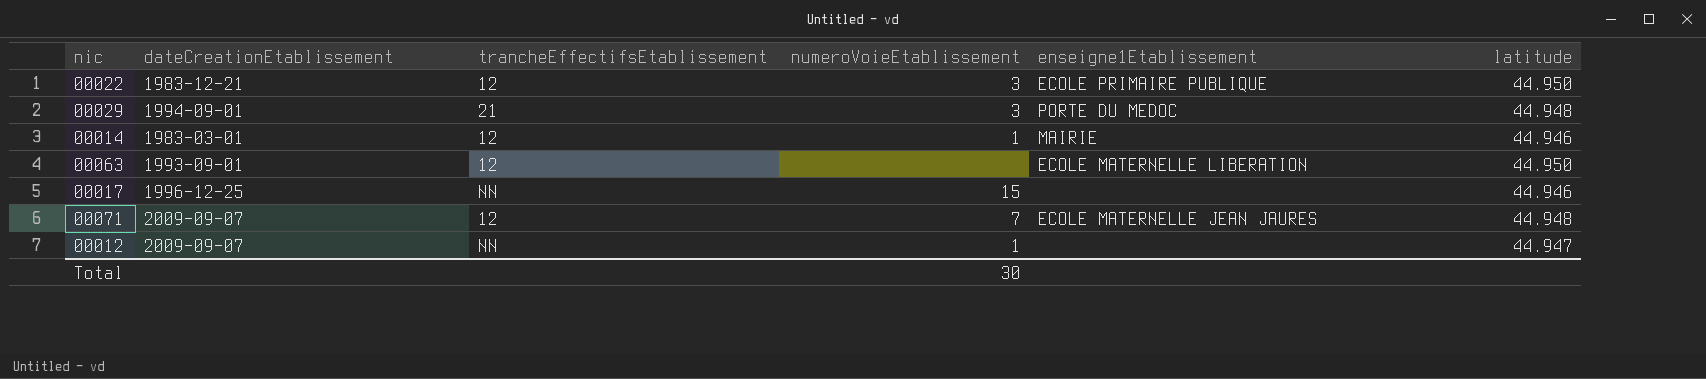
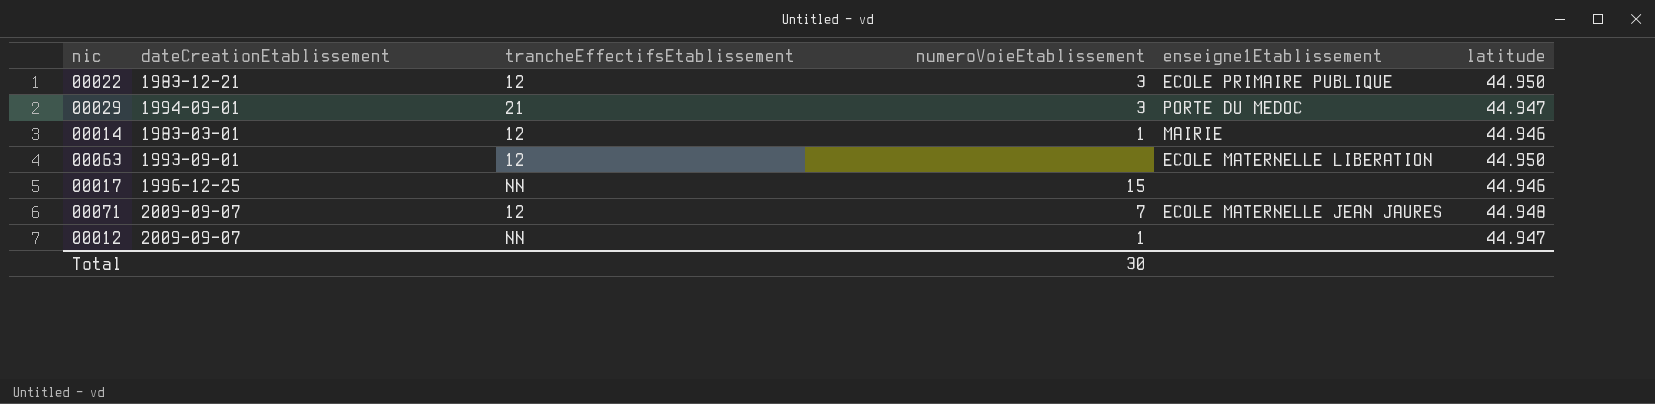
00029 | latitude: 44.948 -> 44.947

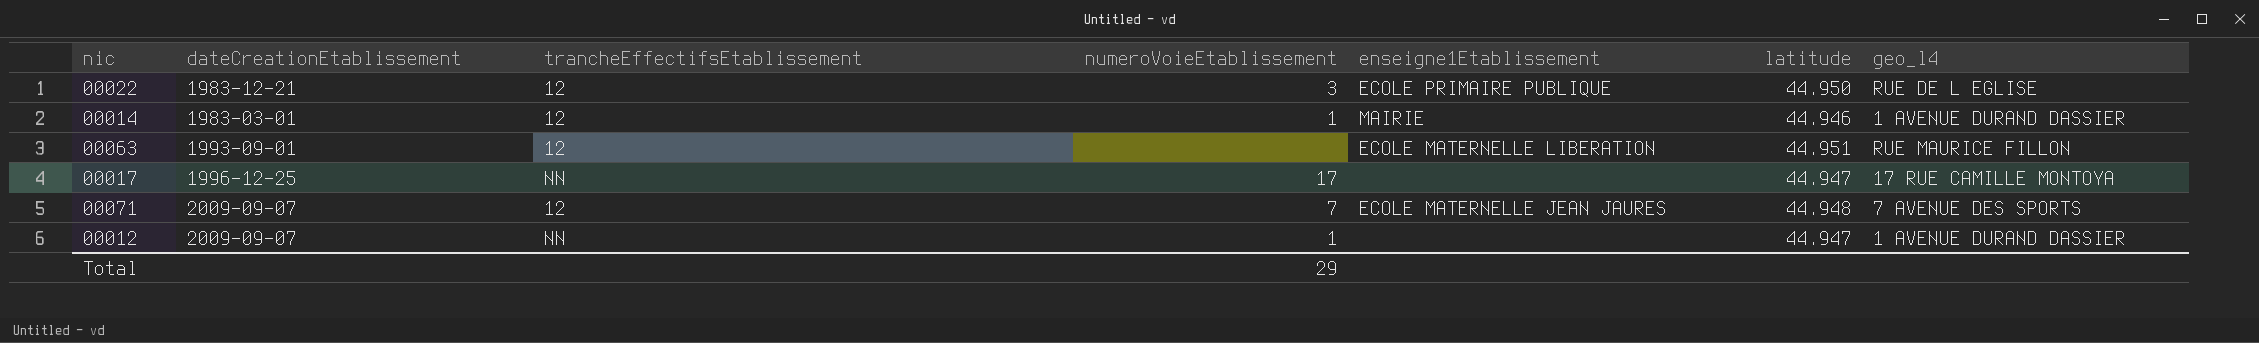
column geo_l4 | position: none -> 7
row 00029: 1994-09-01 | 21 | 3 | PORTE DU MEDOC | 44.947 -> none
00063 | latitude: 44.950 -> 44.951
00017 | numeroVoieEtablissement: 15 -> 17
00017 | latitude: 44.946 -> 44.947
Total | numeroVoieEtablissement: 30 -> 29

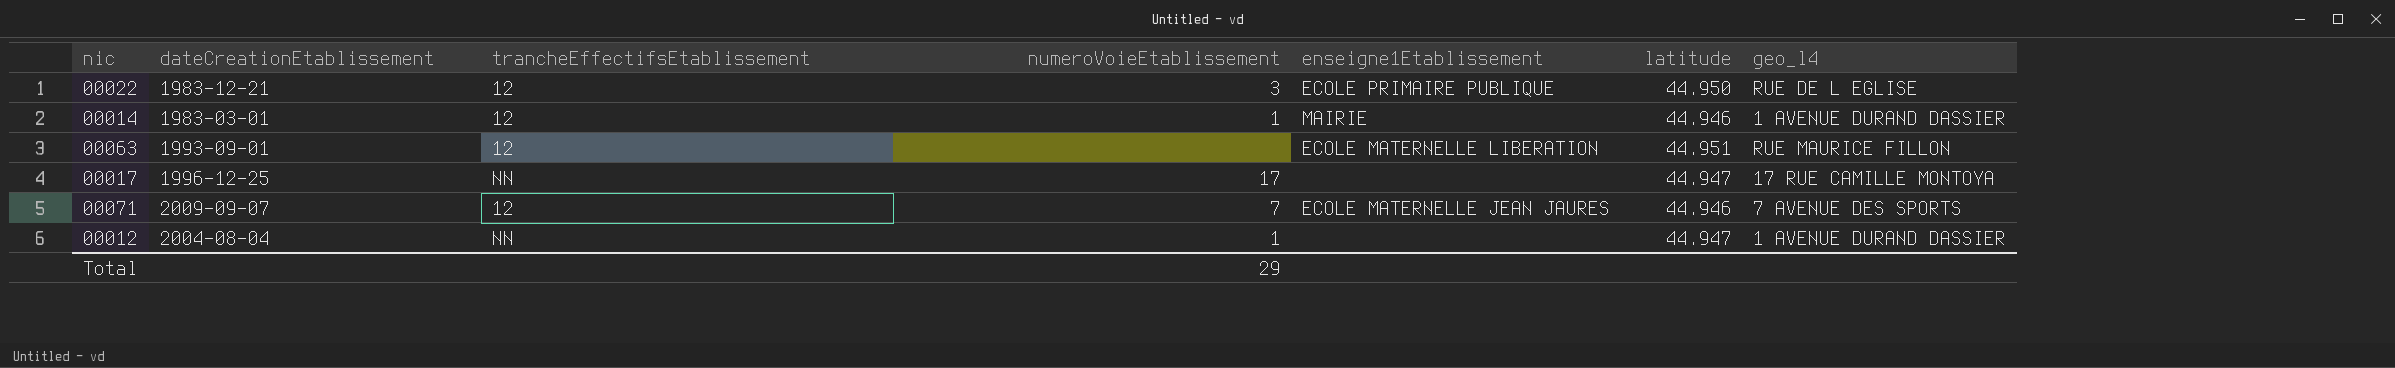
00071 | latitude: 44.948 -> 44.946
00012 | dateCreationEtablissement: 2009-09-07 -> 2004-08-04

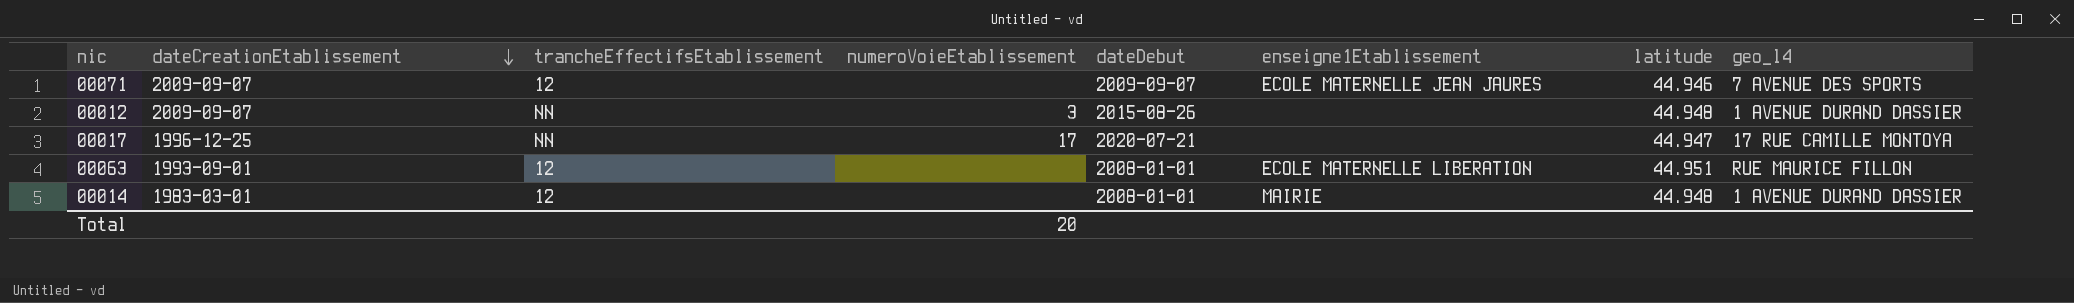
row order: none -> dateCreationEtablissement descending
column dateDebut | position: none -> 5
row 00022: 1983-12-21 | 12 | 3 | ECOLE PRIMAIRE PUBLIQUE | 44.950 | RUE DE L EGLISE -> none
00071 | numeroVoieEtablissement: 7 -> none
00012 | dateCreationEtablissement: 2004-08-04 -> 2009-09-07
00012 | numeroVoieEtablissement: 1 -> 3
00012 | latitude: 44.947 -> 44.948
00014 | numeroVoieEtablissement: 1 -> none
00014 | latitude: 44.946 -> 44.948
Total | numeroVoieEtablissement: 29 -> 20

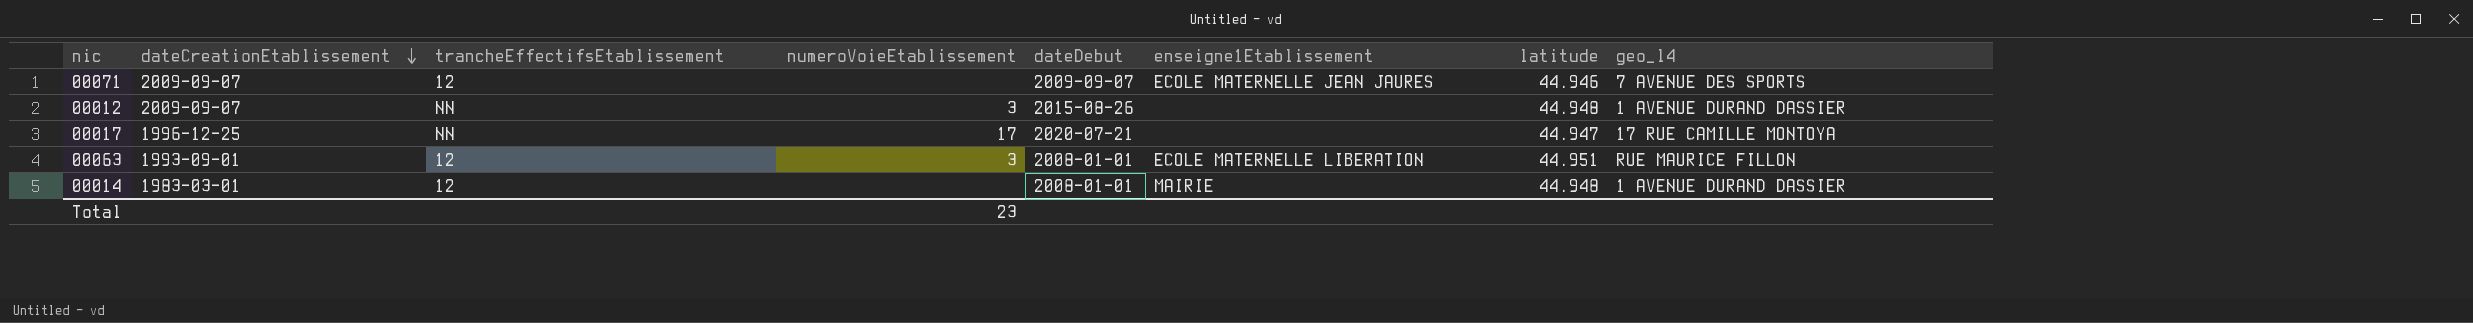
00063 | numeroVoieEtablissement: none -> 3
Total | numeroVoieEtablissement: 20 -> 23

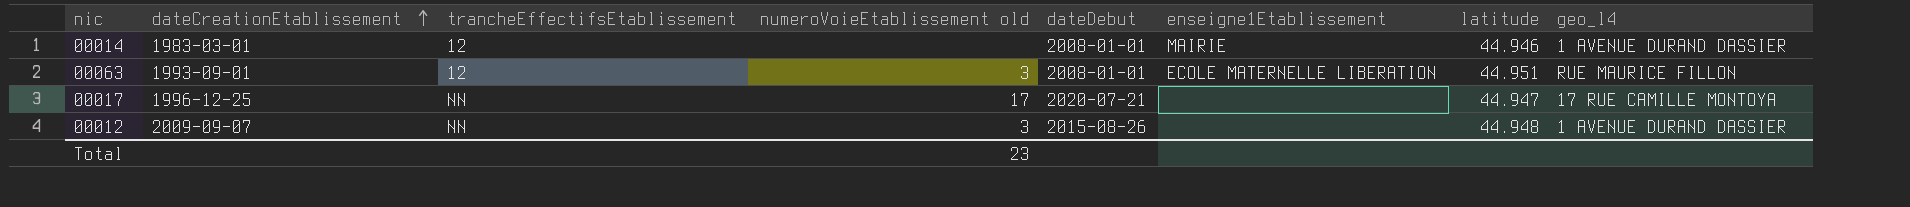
row order: dateCreationEtablissement descending -> dateCreationEtablissement ascending
column name: numeroVoieEtablissement -> numeroVoieEtablissement old
row 00071: 2009-09-07 | 12 | none | 2009-09-07 | ECOLE MATERNELLE JEAN JAURES | 44.946 | 7 AVENUE DES SPORTS -> none
00014 | latitude: 44.948 -> 44.946

